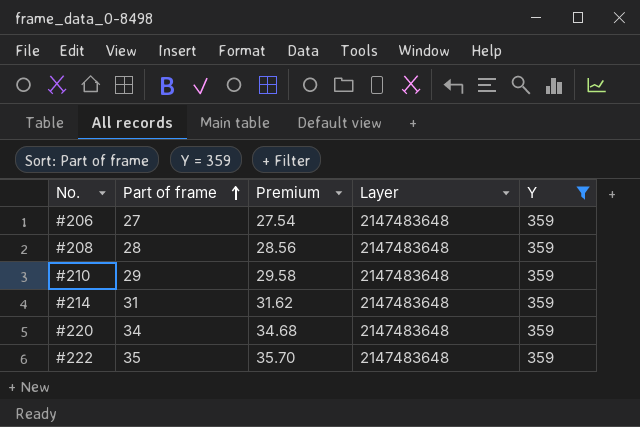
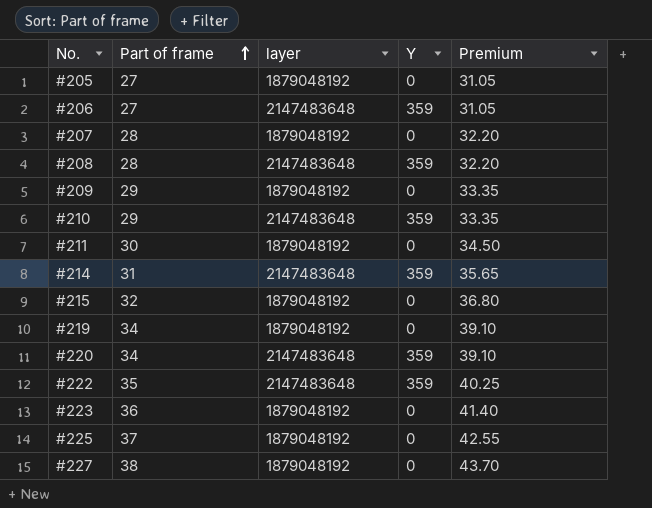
filter: Y = 359 -> none
column name: Layer -> layer
column Premium | formula: [Part of frame] * 1.02 -> [Part of frame] * 1.15
column Premium | position: 3 -> 5

